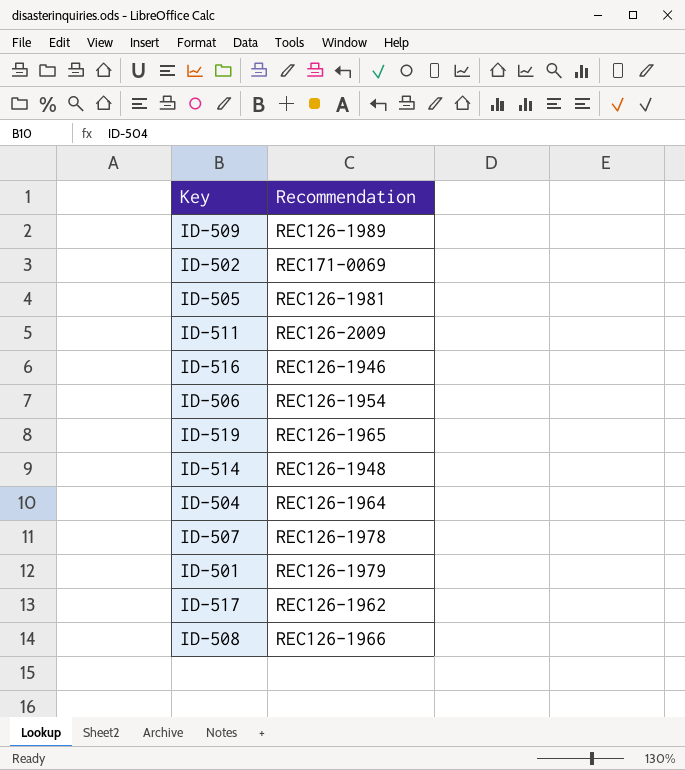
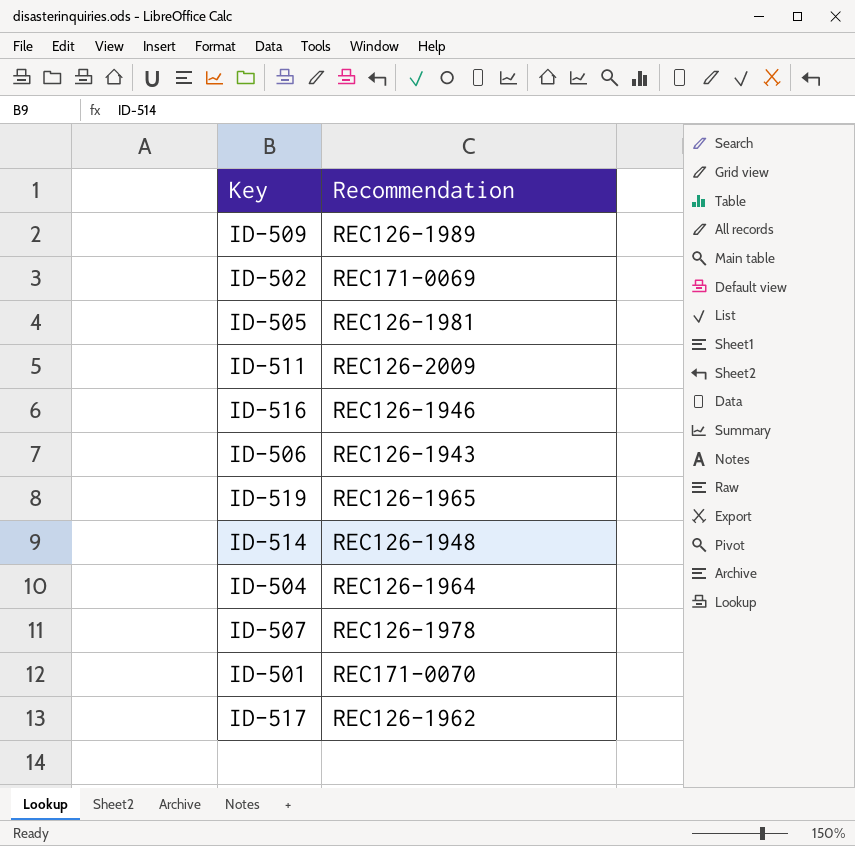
row ID-508: REC126-1966 -> none
ID-506 | Recommendation: REC126-1954 -> REC126-1943
ID-501 | Recommendation: REC126-1979 -> REC171-0070

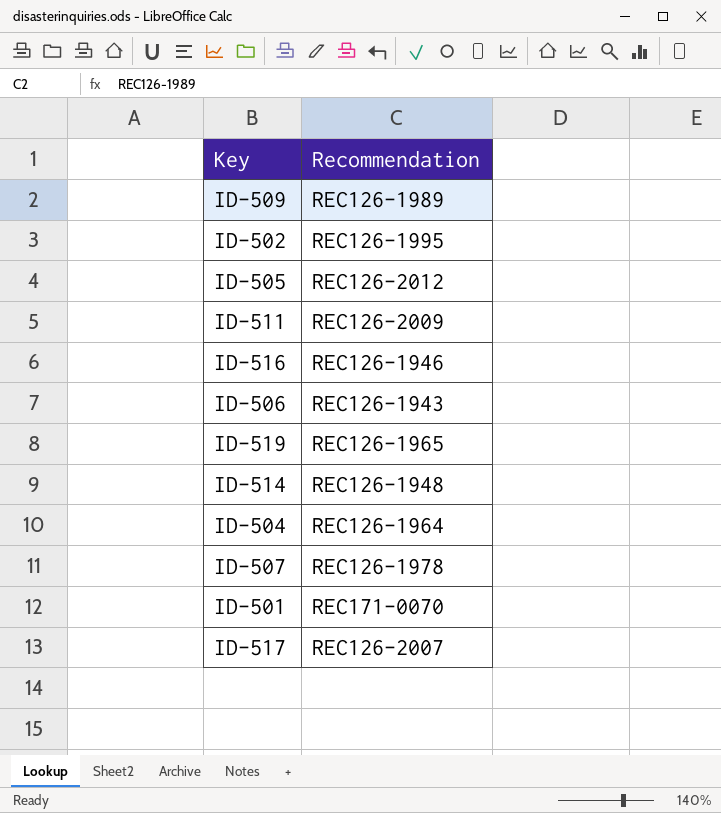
ID-502 | Recommendation: REC171-0069 -> REC126-1995
ID-505 | Recommendation: REC126-1981 -> REC126-2012
ID-517 | Recommendation: REC126-1962 -> REC126-2007

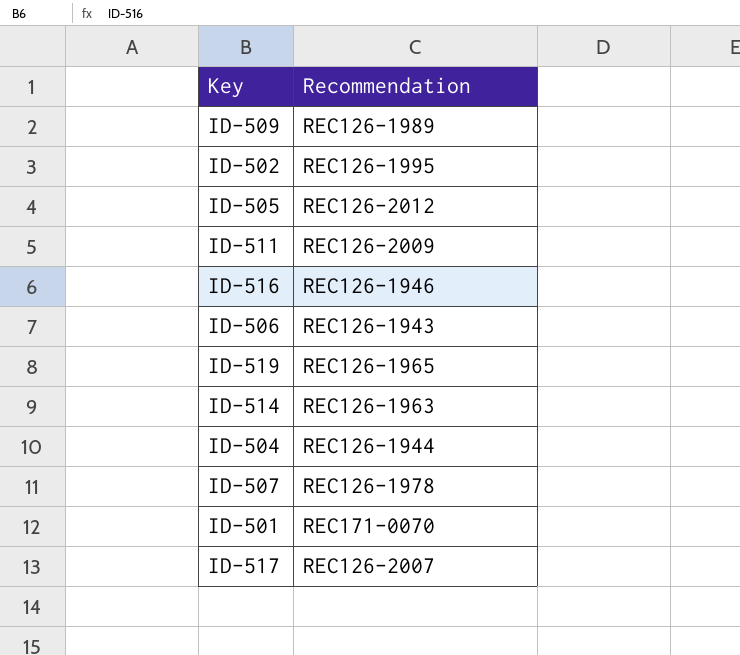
ID-514 | Recommendation: REC126-1948 -> REC126-1963
ID-504 | Recommendation: REC126-1964 -> REC126-1944

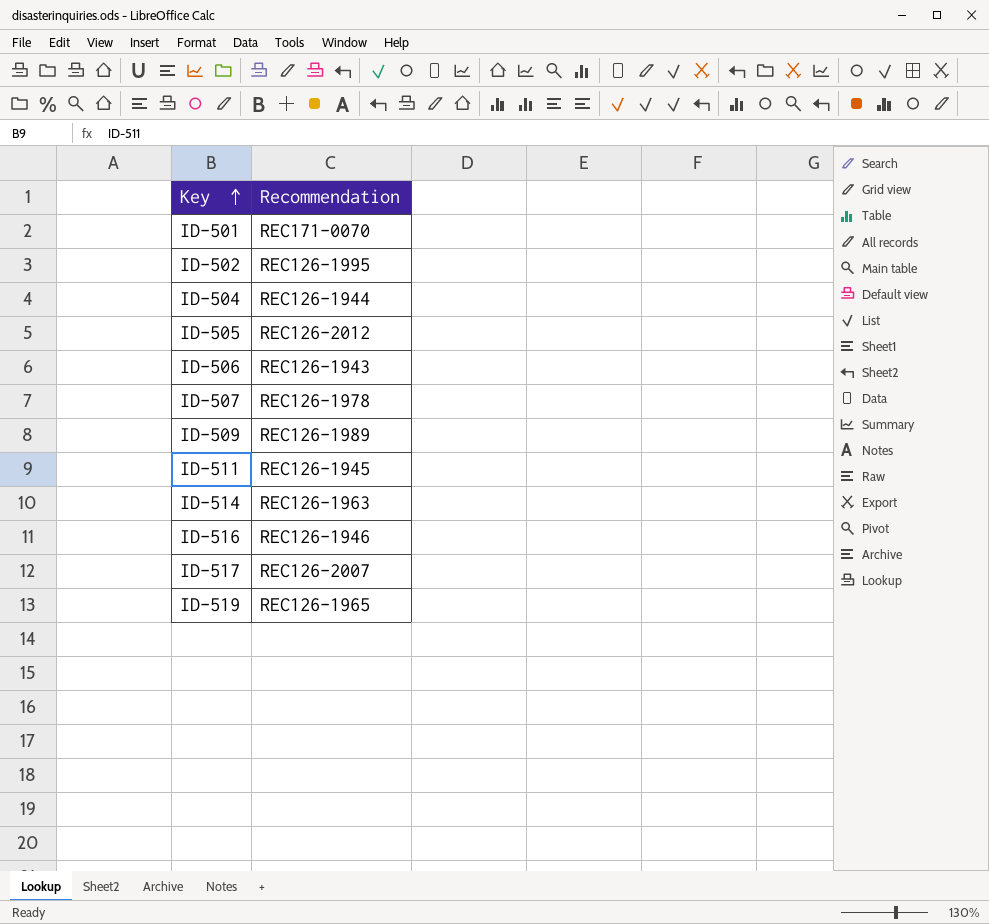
row order: none -> Key ascending
ID-511 | Recommendation: REC126-2009 -> REC126-1945

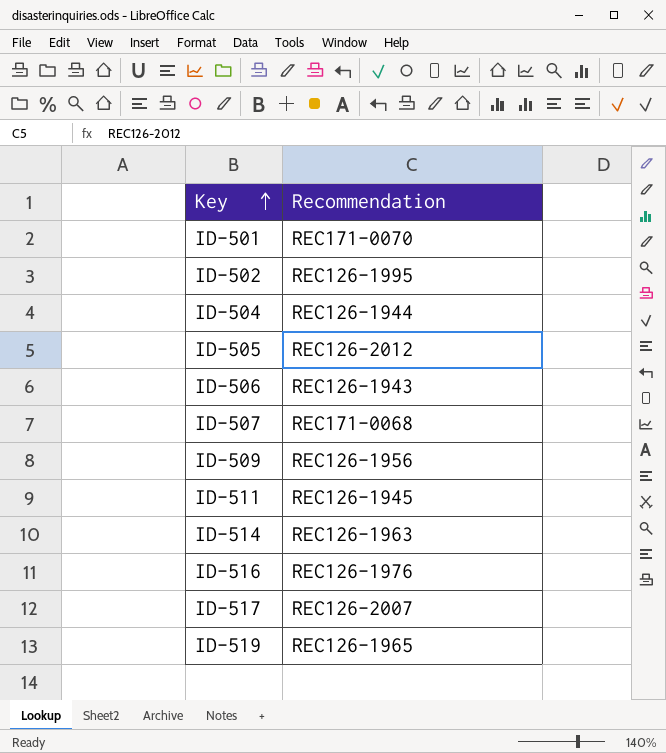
ID-507 | Recommendation: REC126-1978 -> REC171-0068
ID-509 | Recommendation: REC126-1989 -> REC126-1956
ID-516 | Recommendation: REC126-1946 -> REC126-1976

